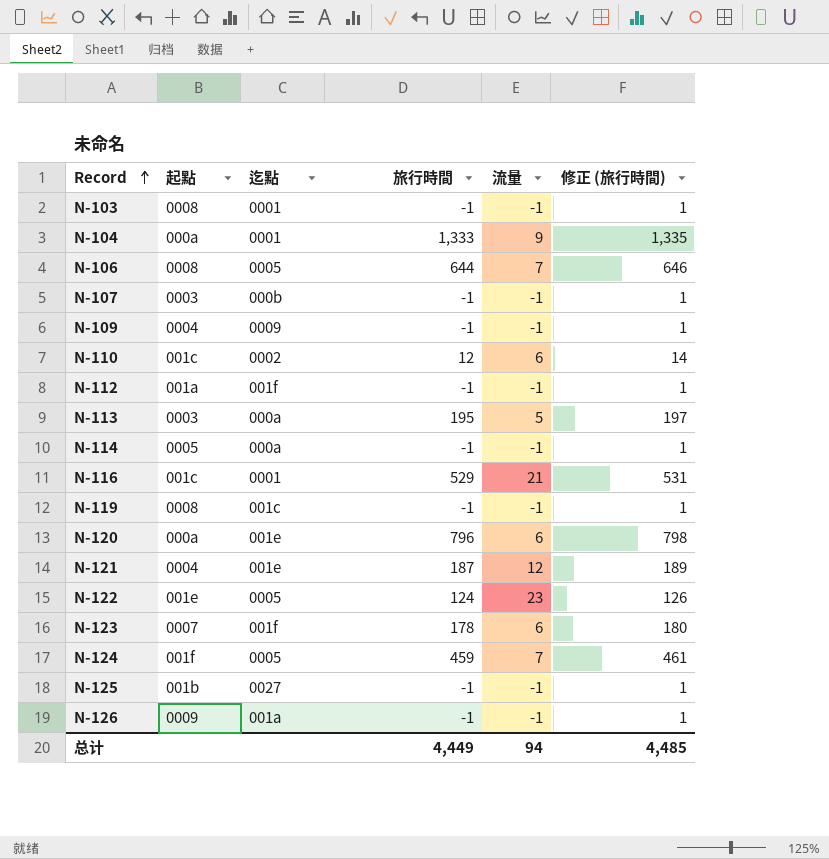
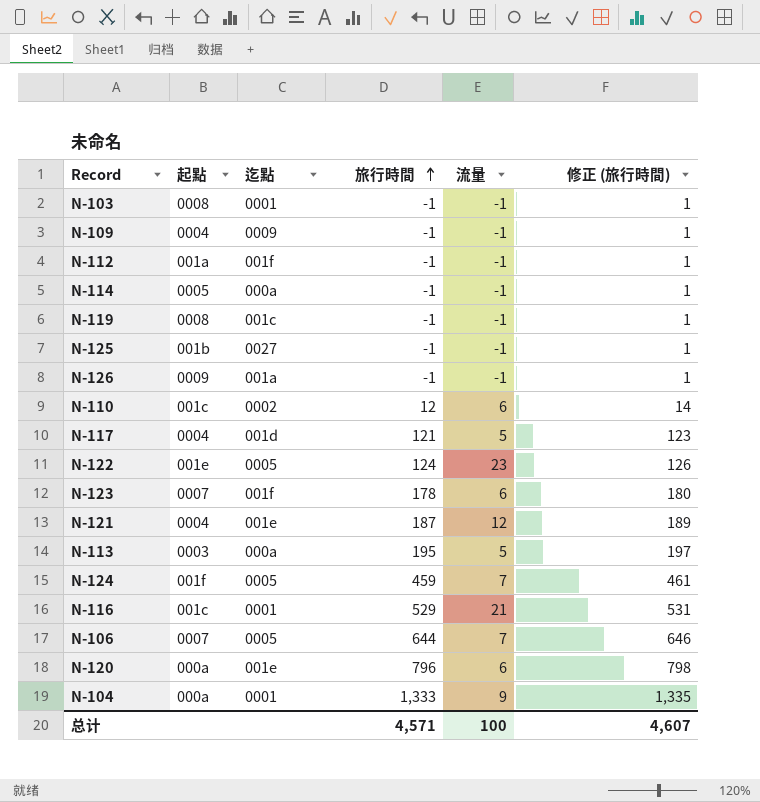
row order: Record ascending -> 旅行時間 ascending
row N-107: 0003 | 000b | -1 | -1 | 1 -> none
row N-117: none -> 0004 | 001d | 121 | 5 | 123
N-106 | 起點: 0008 -> 0007
总计 | 旅行時間: 4,449 -> 4,571
总计 | 流量: 94 -> 100
总计 | 修正 (旅行時間): 4,485 -> 4,607

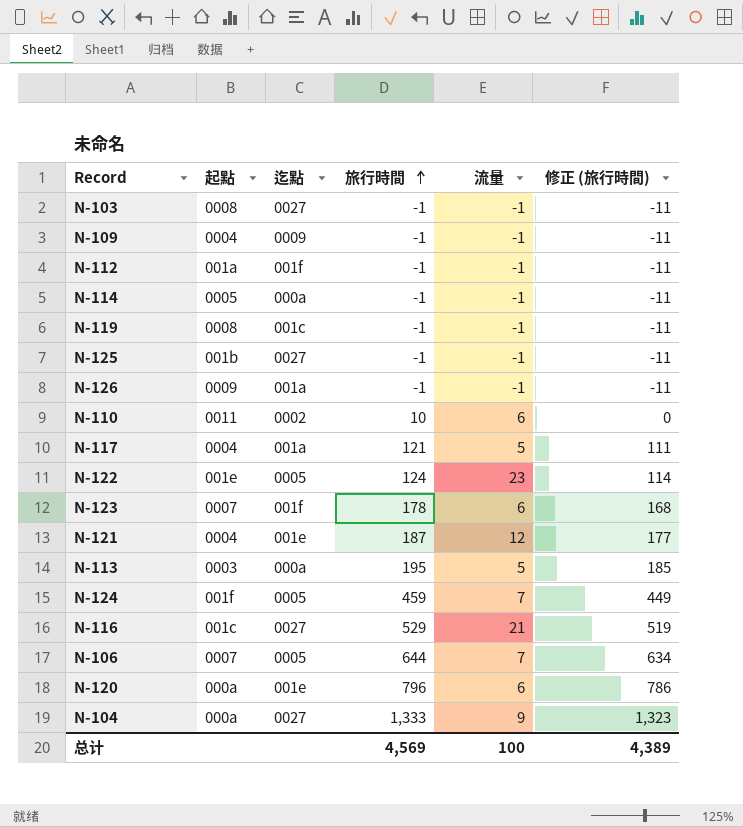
column 修正 (旅行時間) | formula: [旅行時間] + 2 -> [旅行時間] - 10
N-103 | 迄點: 0001 -> 0027
N-110 | 起點: 001c -> 0011
N-110 | 旅行時間: 12 -> 10
N-117 | 迄點: 001d -> 001a
N-116 | 迄點: 0001 -> 0027
N-104 | 迄點: 0001 -> 0027
总计 | 旅行時間: 4,571 -> 4,569
总计 | 修正 (旅行時間): 4,607 -> 4,389

